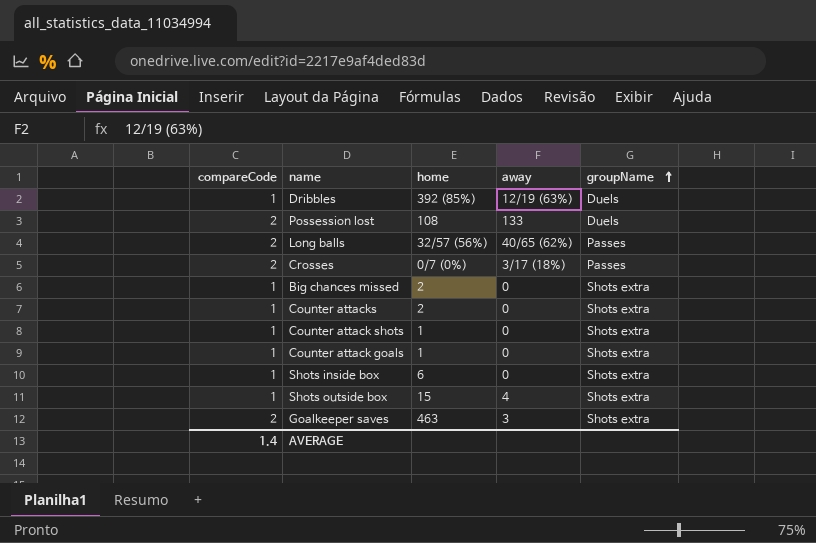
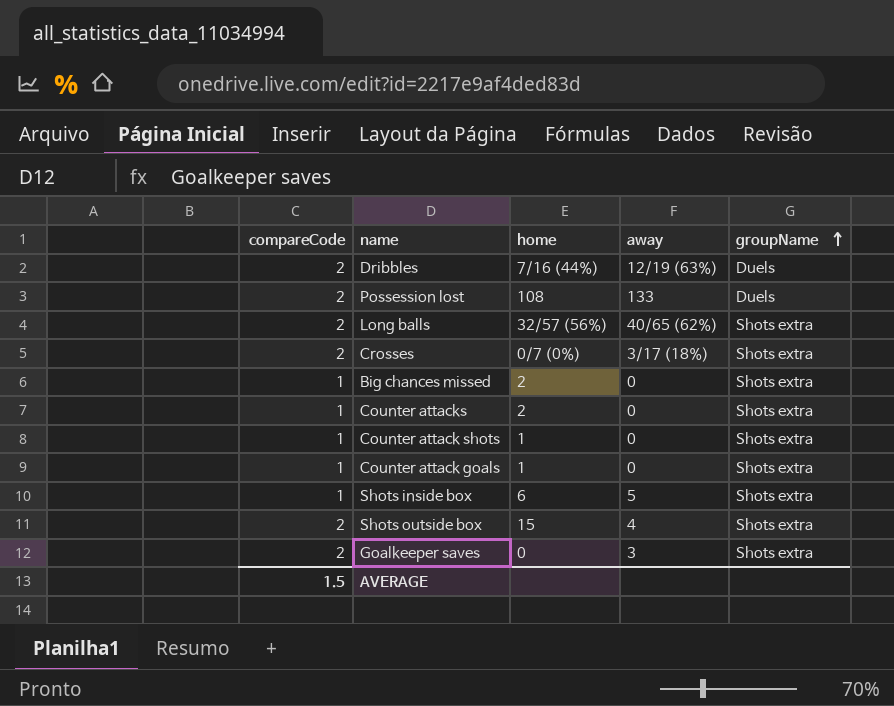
Dribbles | compareCode: 1 -> 2
Dribbles | home: 392 (85%) -> 7/16 (44%)
Long balls | groupName: Passes -> Shots extra
Crosses | groupName: Passes -> Shots extra
Shots inside box | away: 0 -> 5
Shots outside box | compareCode: 1 -> 2
Goalkeeper saves | home: 463 -> 0
AVERAGE | compareCode: 1.4 -> 1.5

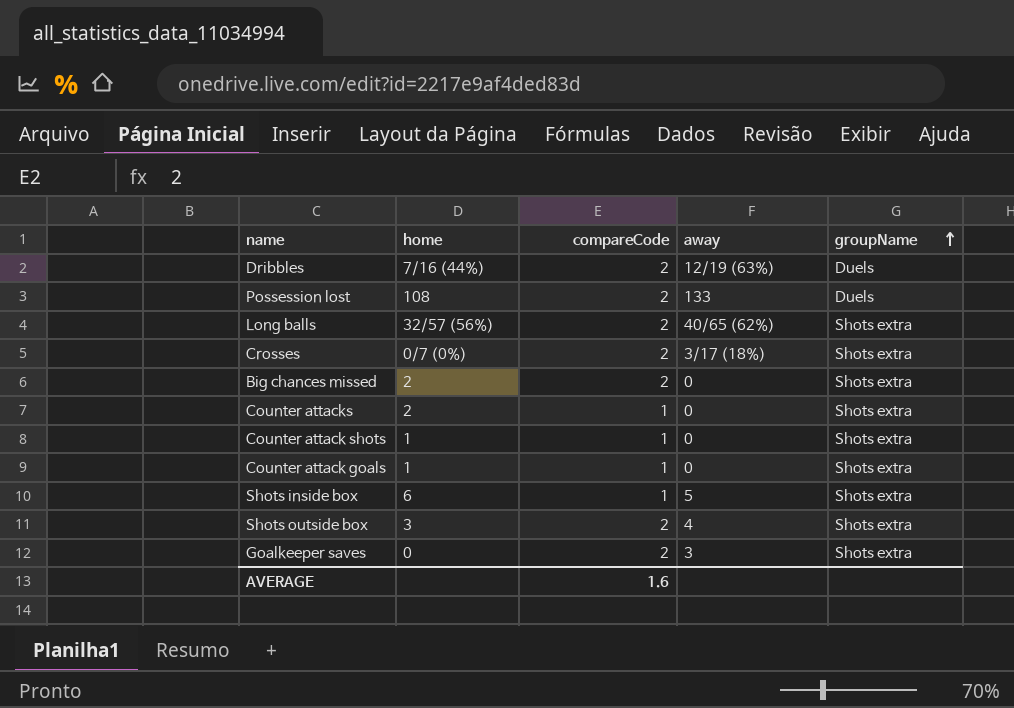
column compareCode | position: 1 -> 3
Big chances missed | compareCode: 1 -> 2
Shots outside box | home: 15 -> 3
AVERAGE | compareCode: 1.5 -> 1.6

